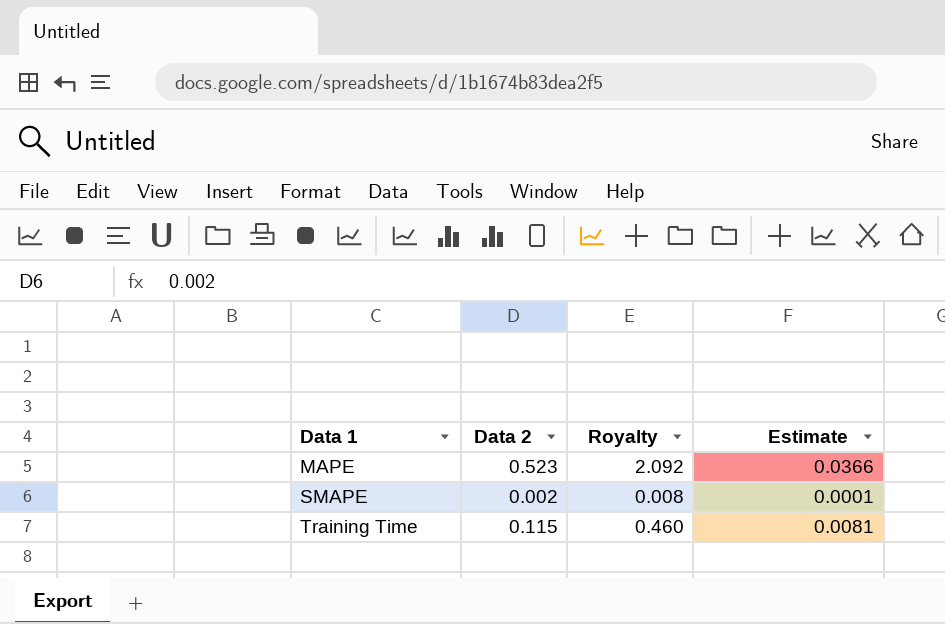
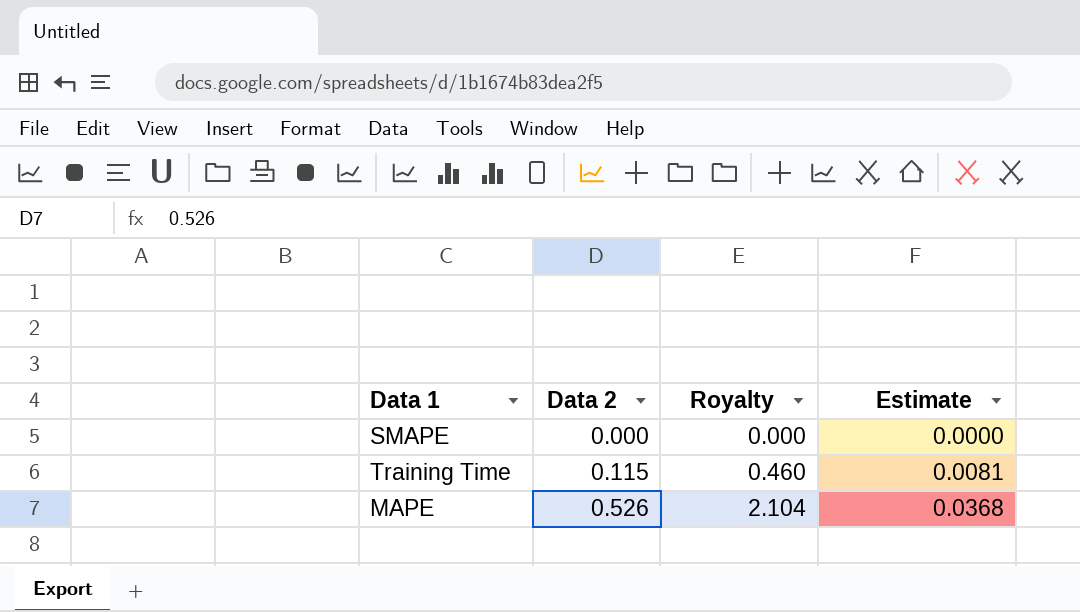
row order: Data 1 ascending -> Data 2 ascending
SMAPE | Data 2: 0.002 -> 0.000
SMAPE | Royalty: 0.008 -> 0.000
SMAPE | Estimate: 0.0001 -> 0.0000
MAPE | Data 2: 0.523 -> 0.526
MAPE | Royalty: 2.092 -> 2.104
MAPE | Estimate: 0.0366 -> 0.0368

